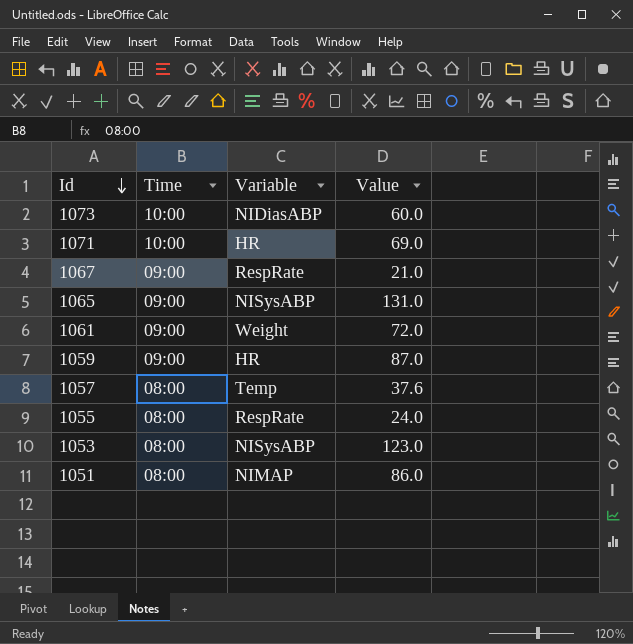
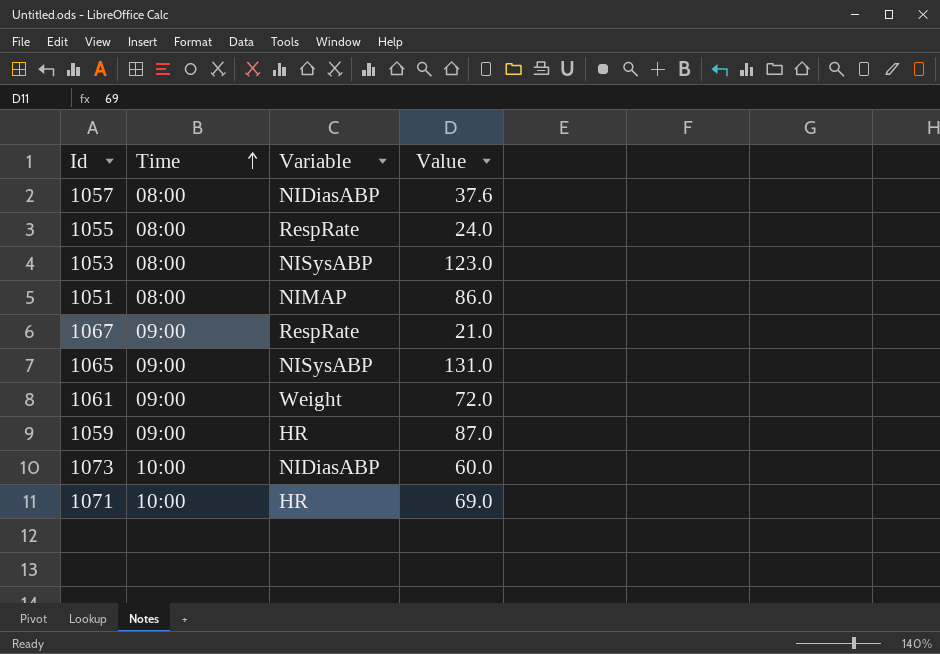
row order: Id descending -> Time ascending
1057 | Variable: Temp -> NIDiasABP

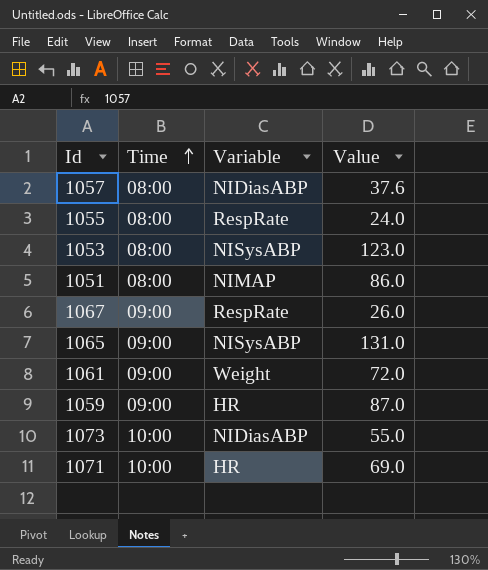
1067 | Value: 21.0 -> 26.0
1073 | Value: 60.0 -> 55.0

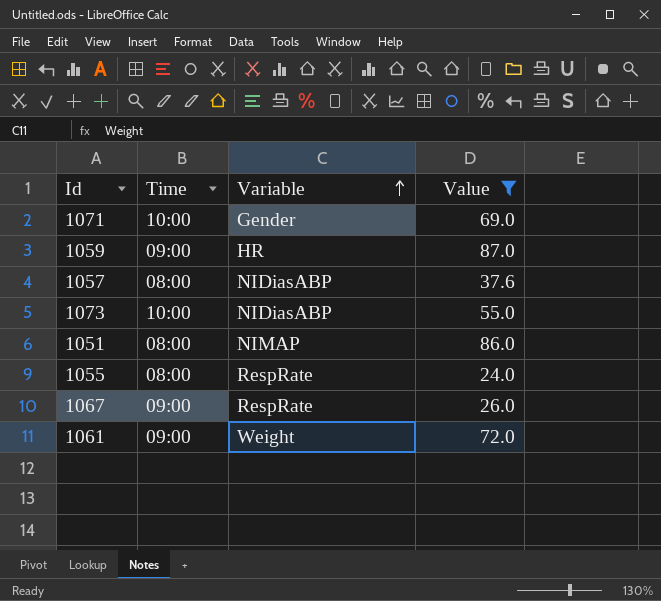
filter: none -> Value <= 87.0
row order: Time ascending -> Variable ascending
1071 | Variable: HR -> Gender

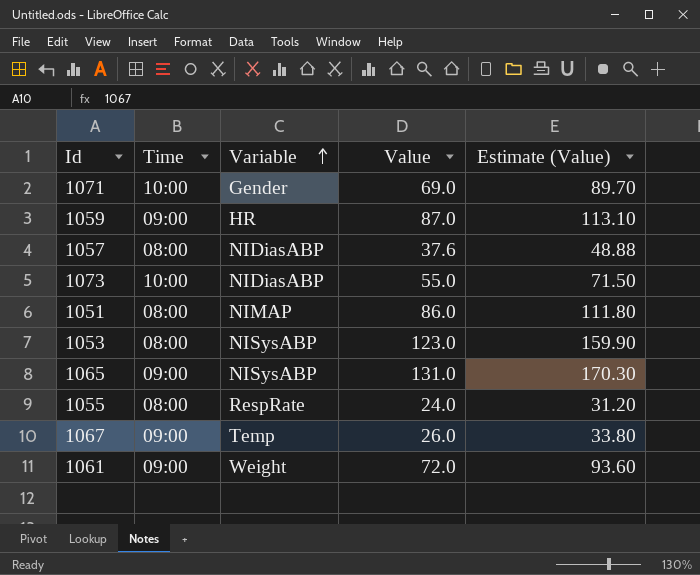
filter: Value <= 87.0 -> none
column Estimate (Value) | formula: none -> [Value] * 1.3
1067 | Variable: RespRate -> Temp

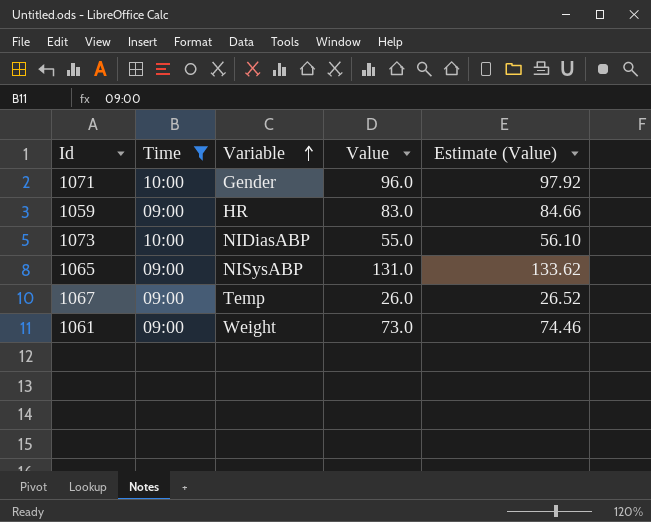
filter: none -> Time != 08:00
column Estimate (Value) | formula: [Value] * 1.3 -> [Value] * 1.02
1071 | Value: 69.0 -> 96.0
1059 | Value: 87.0 -> 83.0
1061 | Value: 72.0 -> 73.0

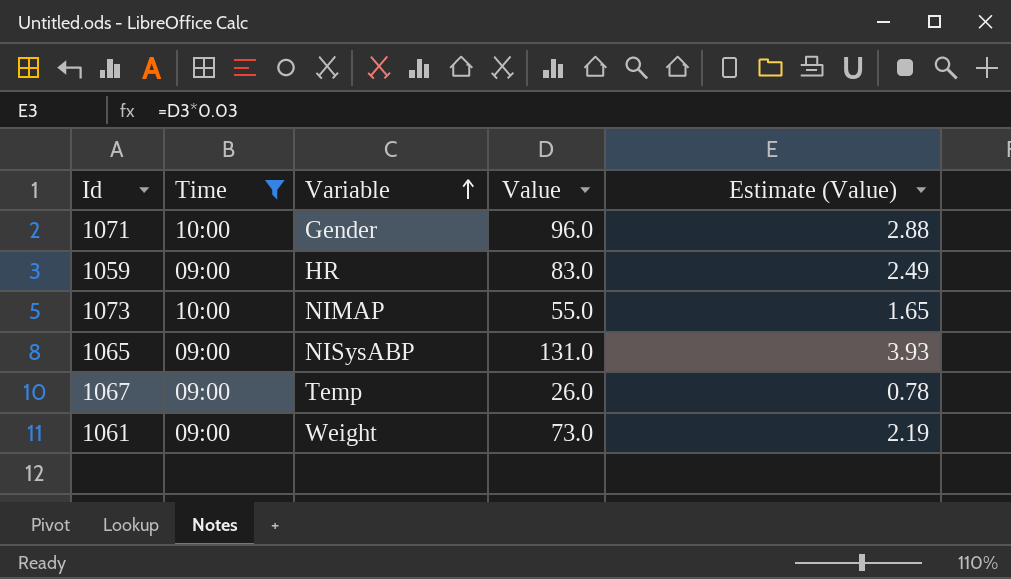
column Estimate (Value) | formula: [Value] * 1.02 -> [Value] * 0.03
1073 | Variable: NIDiasABP -> NIMAP

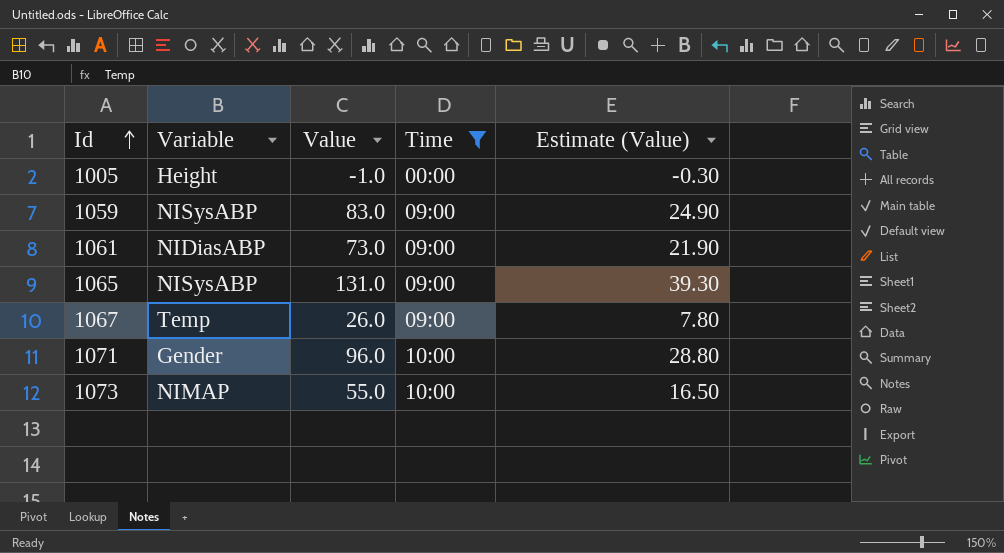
row order: Variable ascending -> Id ascending
column Time | position: 2 -> 4
column Estimate (Value) | formula: [Value] * 0.03 -> [Value] * 0.3
row 1005: none -> Height | -1.0 | 00:00 | -0.30
1059 | Variable: HR -> NISysABP
1061 | Variable: Weight -> NIDiasABP

